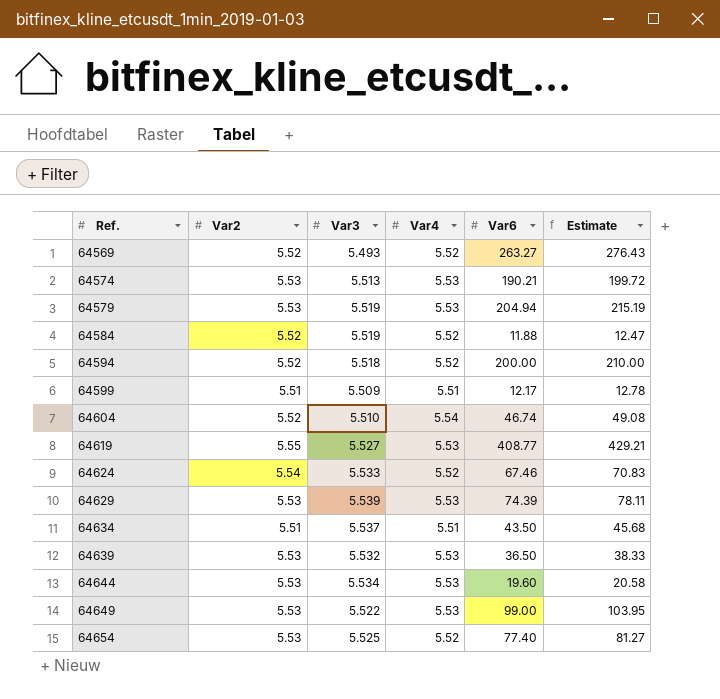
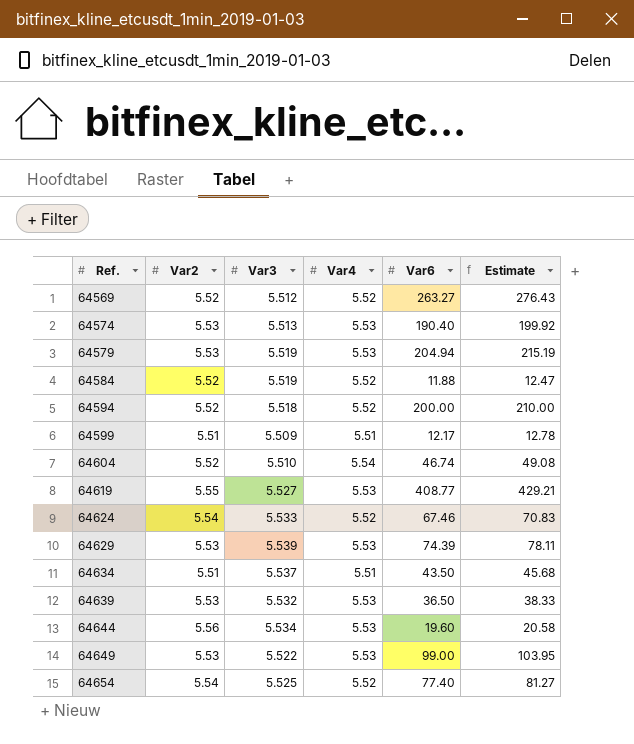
64569 | Var3: 5.493 -> 5.512
64574 | Var6: 190.21 -> 190.40
64574 | Estimate: 199.72 -> 199.92
64644 | Var2: 5.53 -> 5.56
64654 | Var2: 5.53 -> 5.54

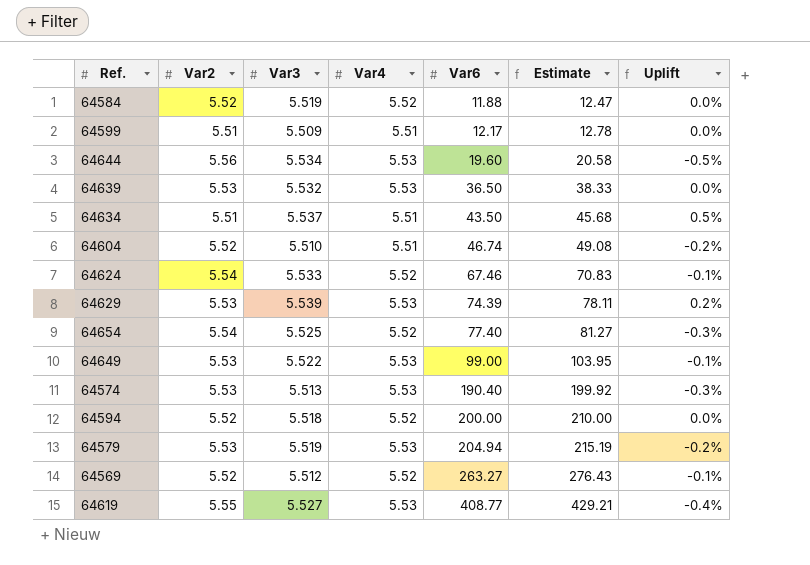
row order: Ref. ascending -> Var6 ascending
column Uplift | formula: none -> ([Var3] - [Var2]) / [Var2]
64604 | Var4: 5.54 -> 5.51

